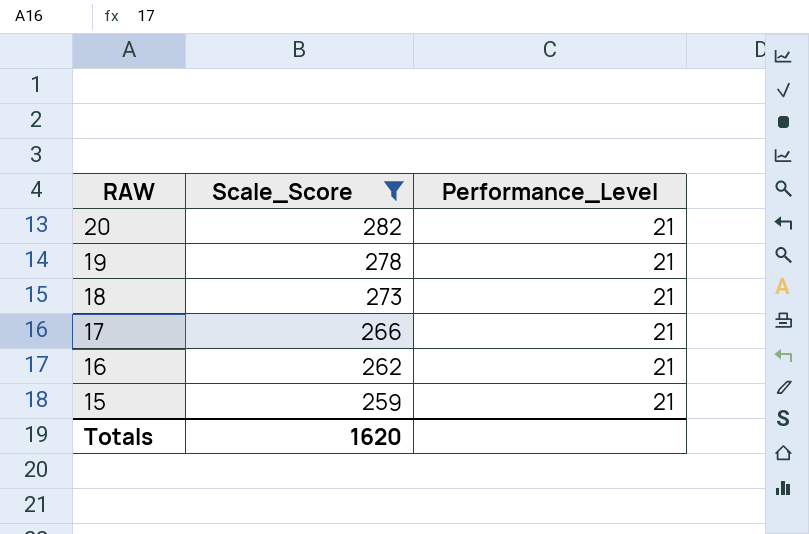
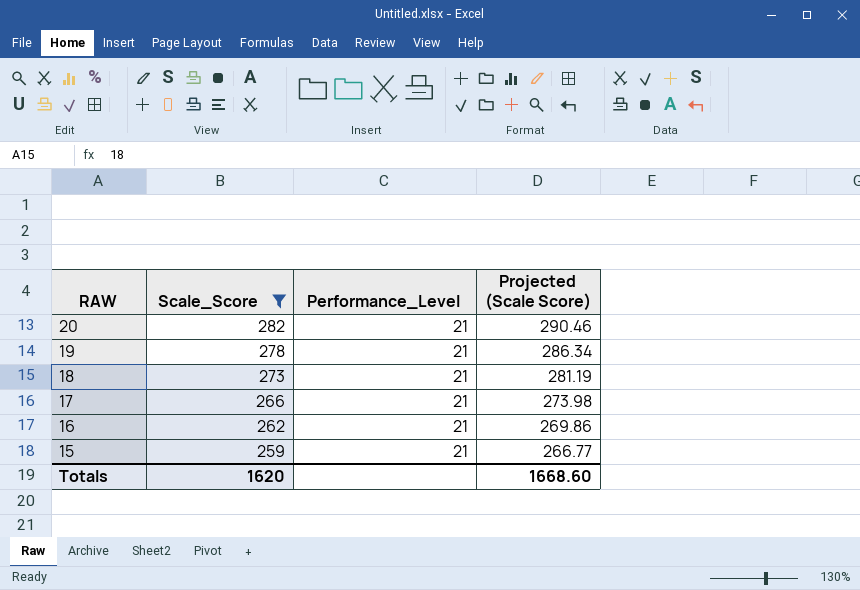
column Projected (Scale Score) | formula: none -> [Scale_Score] * 1.03

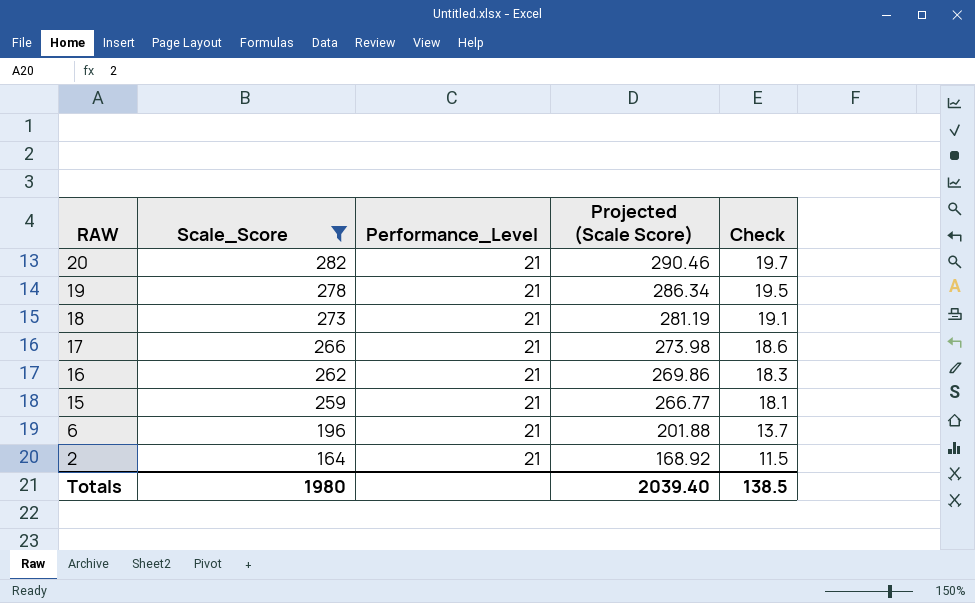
column Check | formula: none -> [Scale_Score] * 0.07
row 6: none -> 196 | 21 | 201.88 | 13.7
row 2: none -> 164 | 21 | 168.92 | 11.5
Totals | Scale_Score: 1620 -> 1980
Totals | Projected (Scale Score): 1668.60 -> 2039.40

